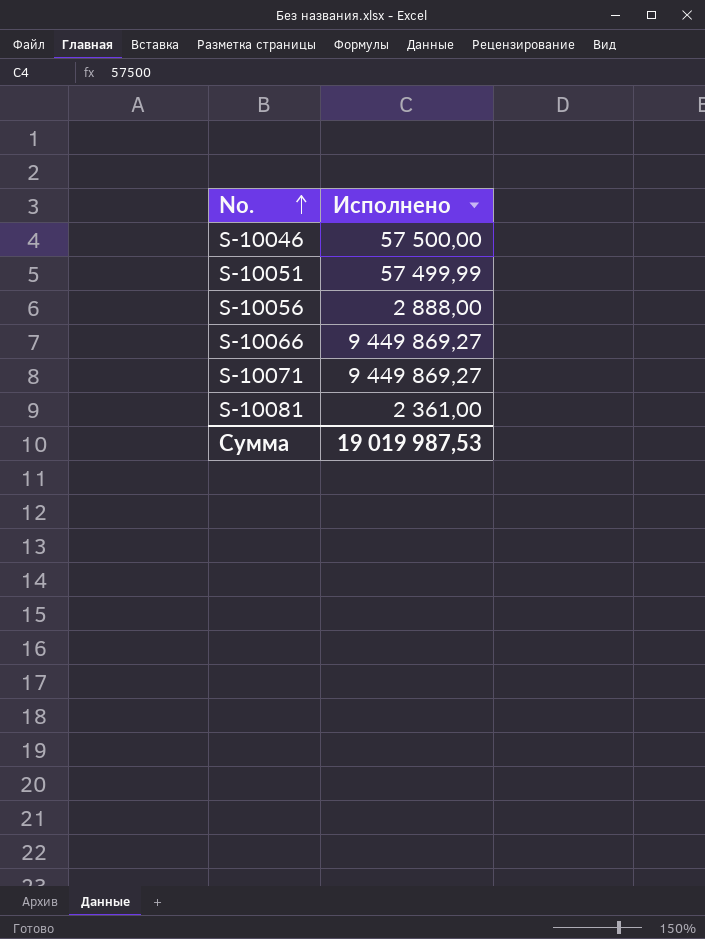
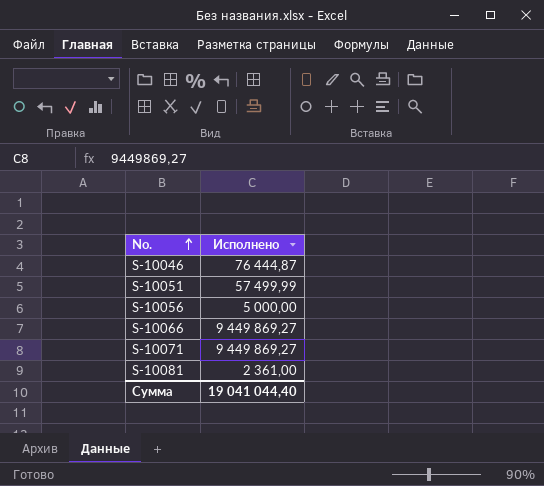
S-10046 | Исполнено: 57 500,00 -> 76 444,87
S-10056 | Исполнено: 2 888,00 -> 5 000,00
Сумма | Исполнено: 19 019 987,53 -> 19 041 044,40

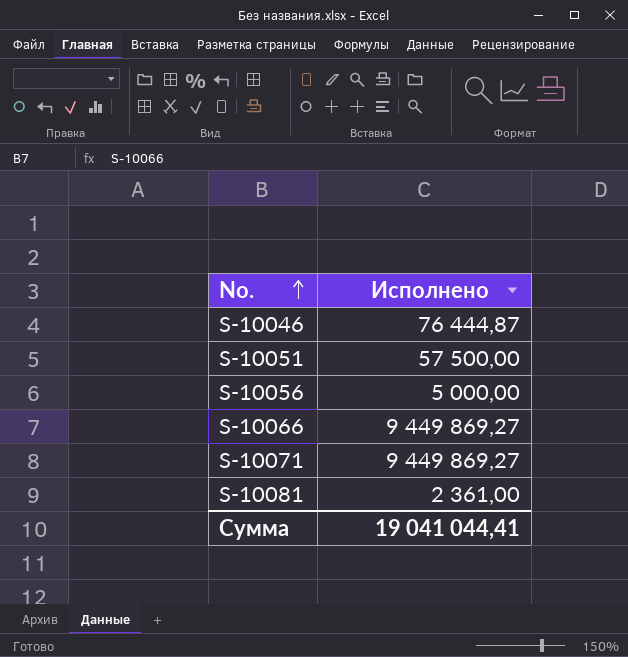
S-10051 | Исполнено: 57 499,99 -> 57 500,00
Сумма | Исполнено: 19 041 044,40 -> 19 041 044,41

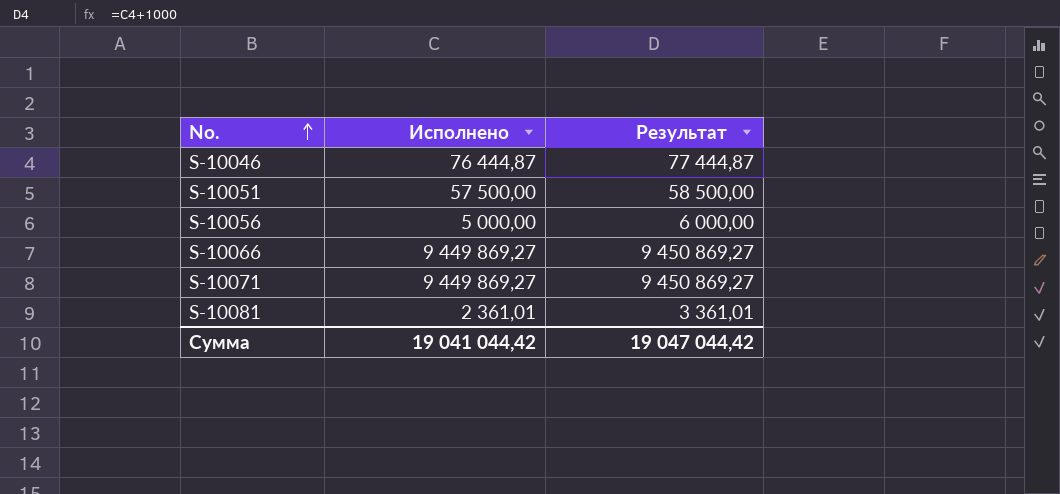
column Результат | formula: none -> [Исполнено] + 1000
S-10081 | Исполнено: 2 361,00 -> 2 361,01
Сумма | Исполнено: 19 041 044,41 -> 19 041 044,42

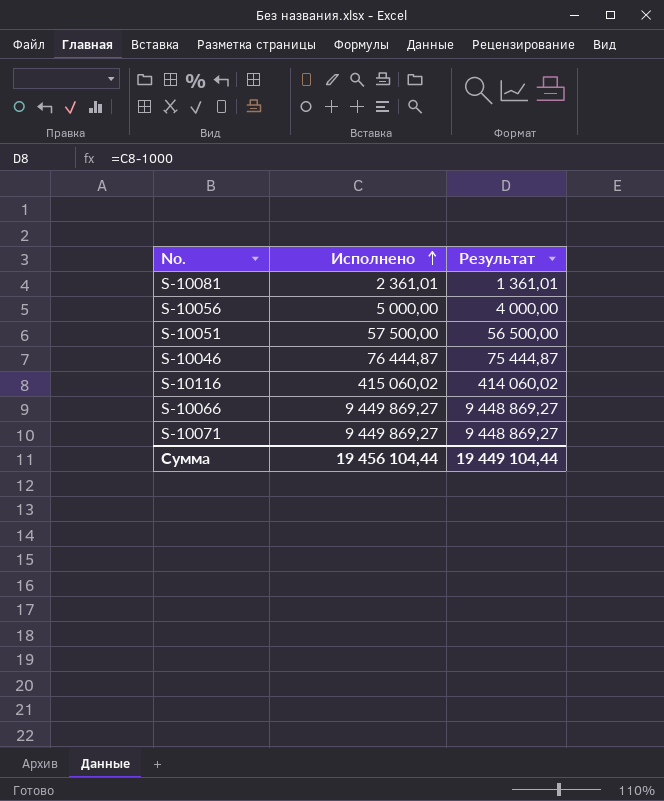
row order: No. ascending -> Исполнено ascending
column Результат | formula: [Исполнено] + 1000 -> [Исполнено] - 1000
row S-10116: none -> 415 060,02 | 414 060,02
Сумма | Исполнено: 19 041 044,42 -> 19 456 104,44
Сумма | Результат: 19 047 044,42 -> 19 449 104,44

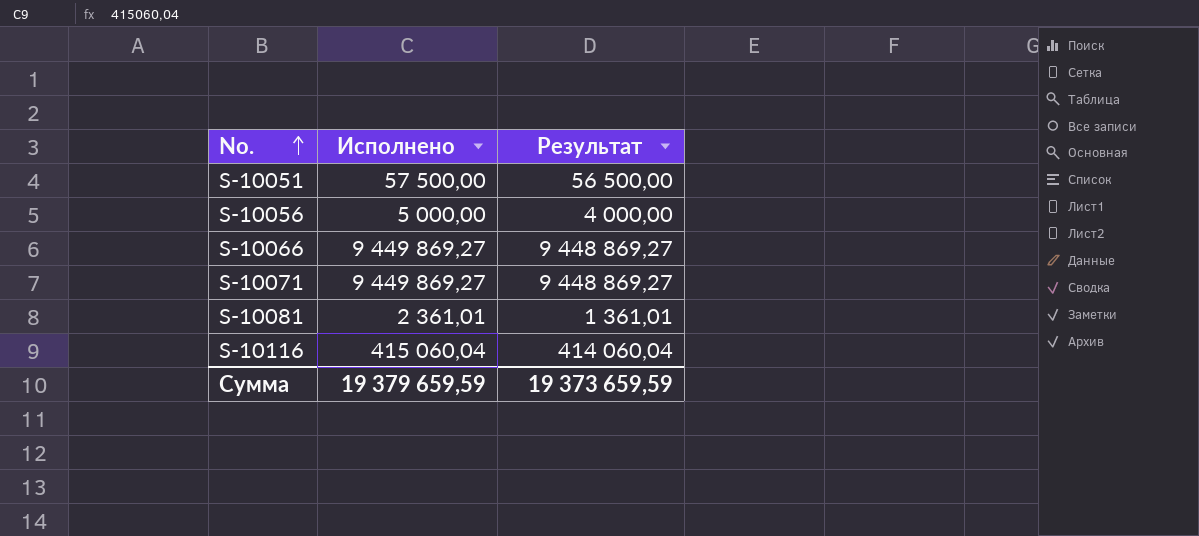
row order: Исполнено ascending -> No. ascending
row S-10046: 76 444,87 | 75 444,87 -> none
S-10116 | Исполнено: 415 060,02 -> 415 060,04
S-10116 | Результат: 414 060,02 -> 414 060,04
Сумма | Исполнено: 19 456 104,44 -> 19 379 659,59
Сумма | Результат: 19 449 104,44 -> 19 373 659,59

